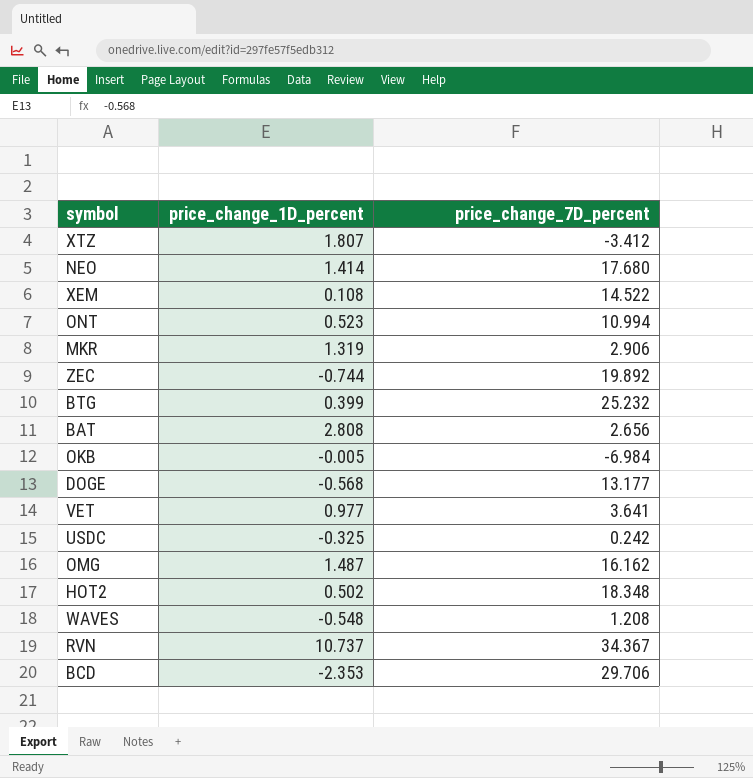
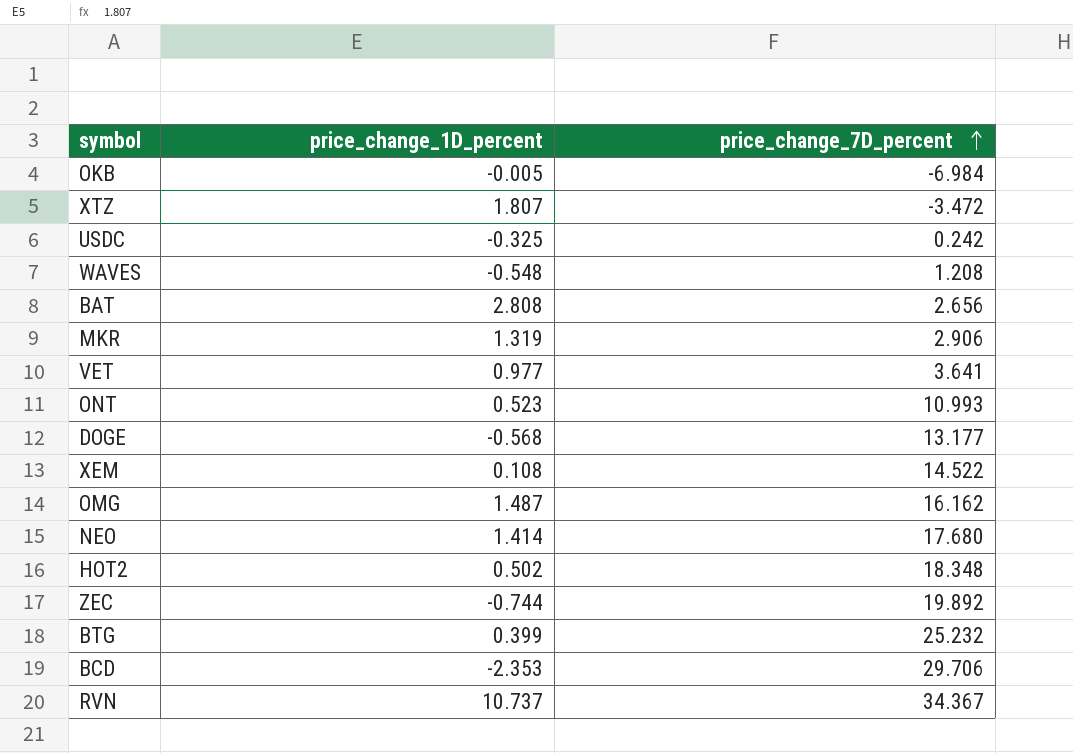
row order: none -> price_change_7D_percent ascending
XTZ | price_change_7D_percent: -3.412 -> -3.472
ONT | price_change_7D_percent: 10.994 -> 10.993

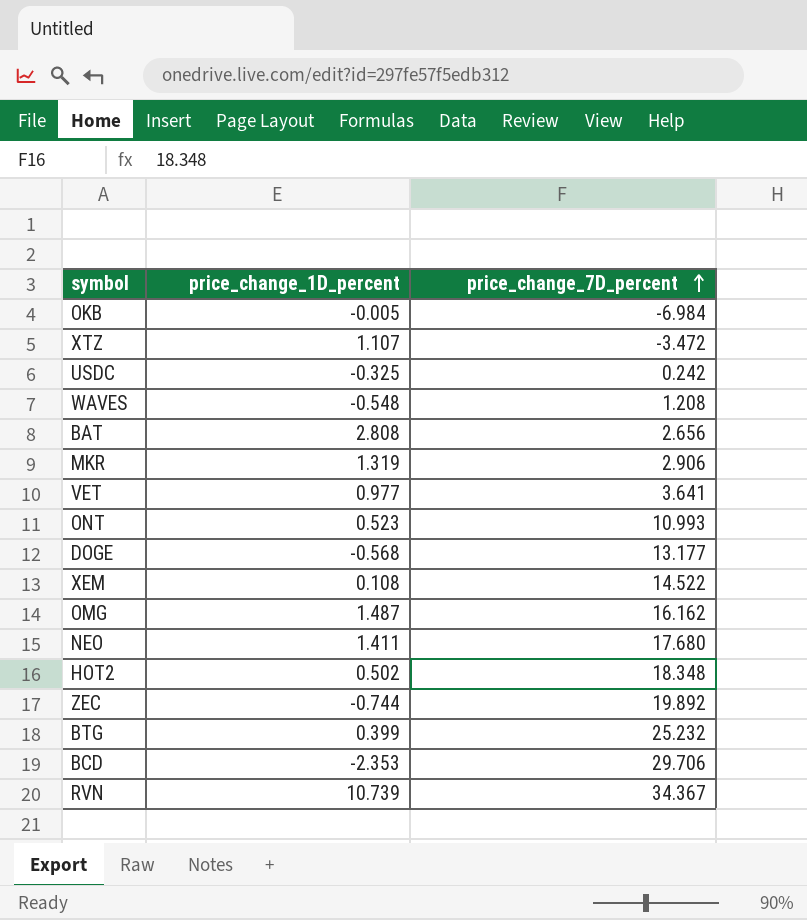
XTZ | price_change_1D_percent: 1.807 -> 1.107
NEO | price_change_1D_percent: 1.414 -> 1.411
RVN | price_change_1D_percent: 10.737 -> 10.739

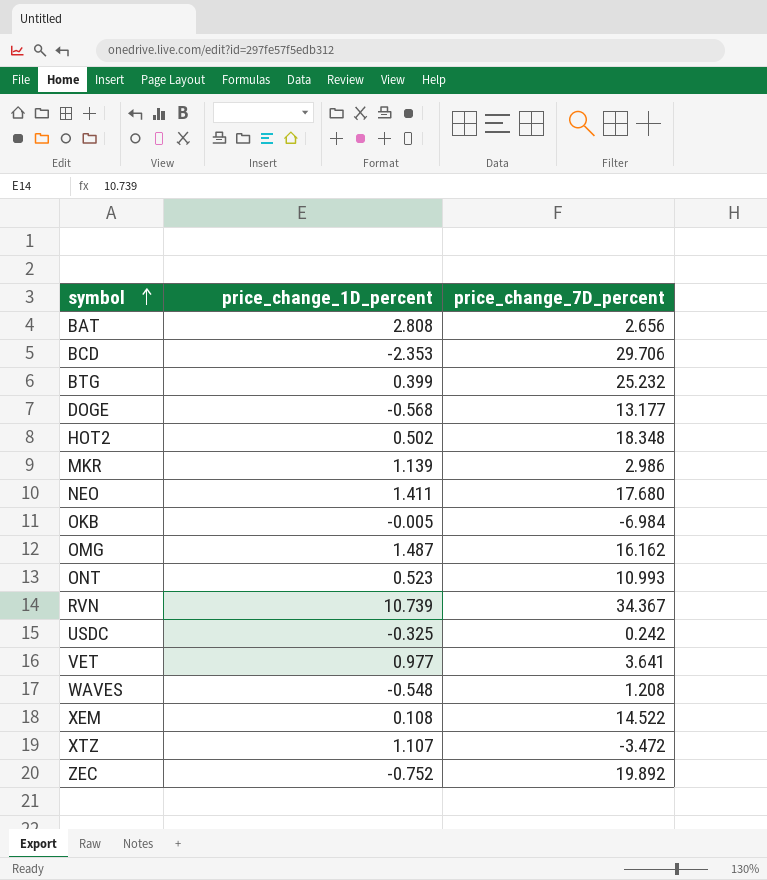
row order: price_change_7D_percent ascending -> symbol ascending
MKR | price_change_1D_percent: 1.319 -> 1.139
MKR | price_change_7D_percent: 2.906 -> 2.986
ZEC | price_change_1D_percent: -0.744 -> -0.752

